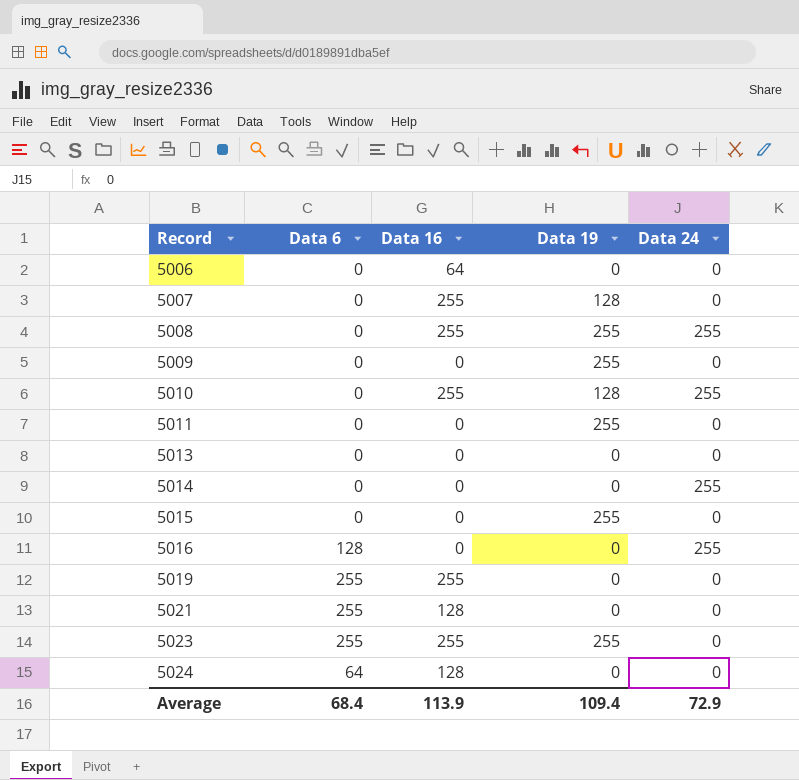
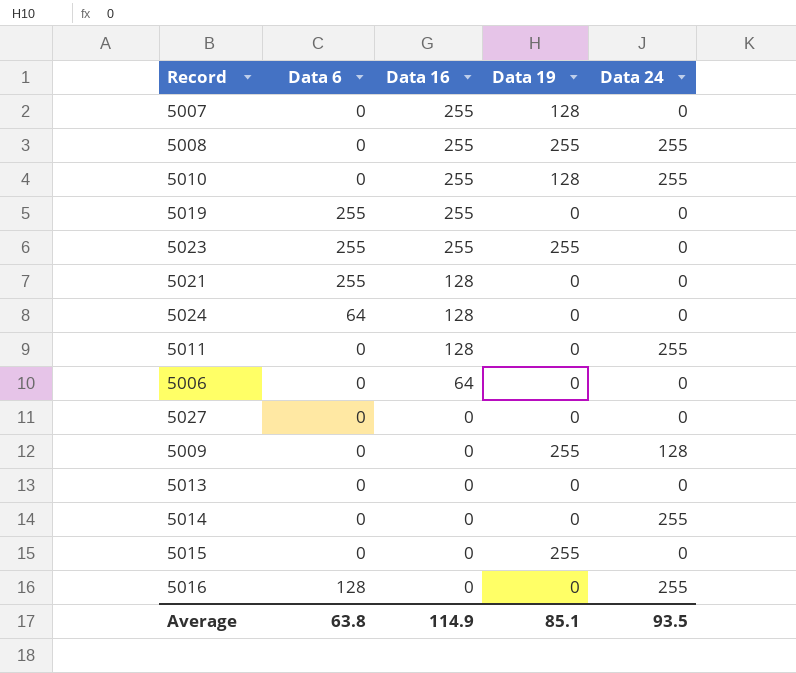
row order: Record ascending -> Data 16 descending
5011 | Data 16: 0 -> 128
5011 | Data 19: 255 -> 0
5011 | Data 24: 0 -> 255
row 5027: none -> 0 | 0 | 0 | 0
5009 | Data 24: 0 -> 128
Average | Data 6: 68.4 -> 63.8
Average | Data 16: 113.9 -> 114.9
Average | Data 19: 109.4 -> 85.1
Average | Data 24: 72.9 -> 93.5

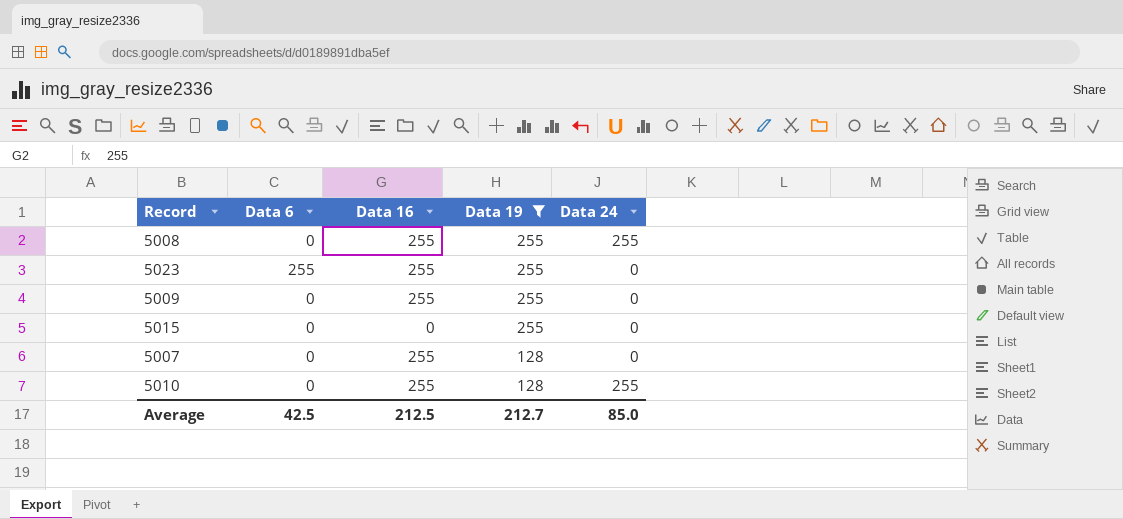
filter: none -> Data 19 != 0
row order: Data 16 descending -> Data 19 descending
5009 | Data 16: 0 -> 255
5009 | Data 24: 128 -> 0
Average | Data 6: 63.8 -> 42.5
Average | Data 16: 114.9 -> 212.5
Average | Data 19: 85.1 -> 212.7
Average | Data 24: 93.5 -> 85.0

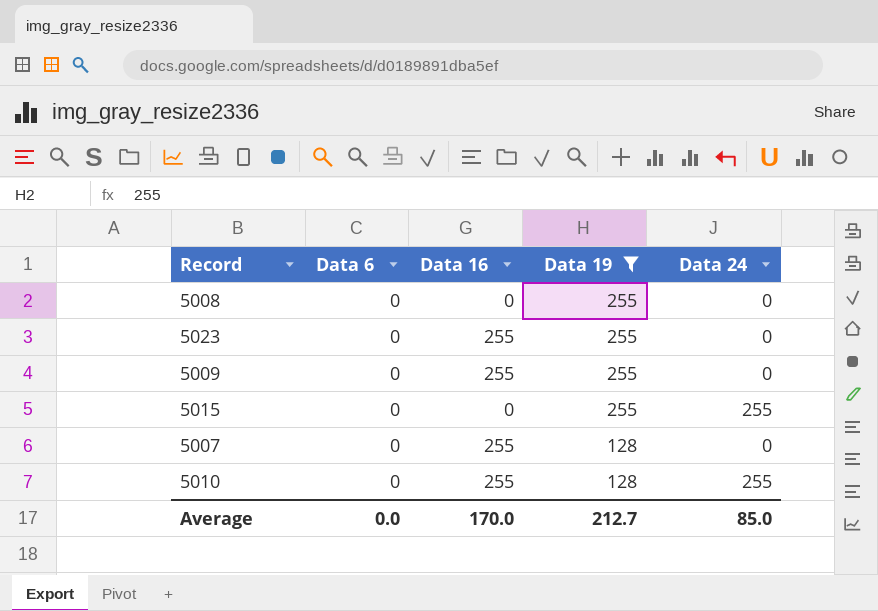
5008 | Data 16: 255 -> 0
5008 | Data 24: 255 -> 0
5023 | Data 6: 255 -> 0
5015 | Data 24: 0 -> 255
Average | Data 6: 42.5 -> 0.0
Average | Data 16: 212.5 -> 170.0

